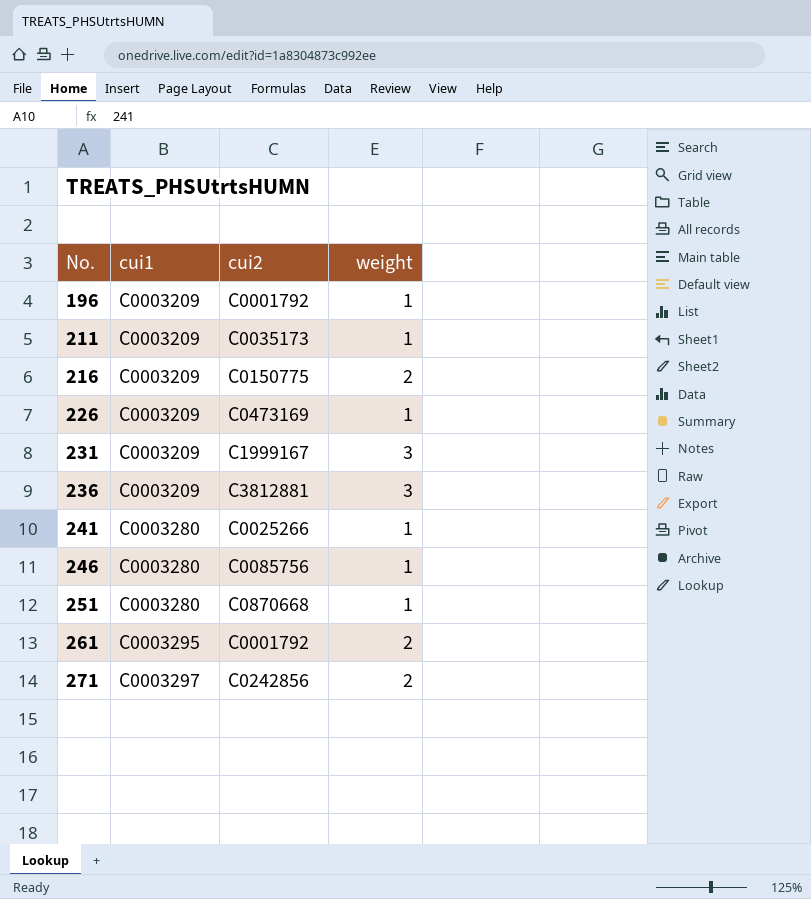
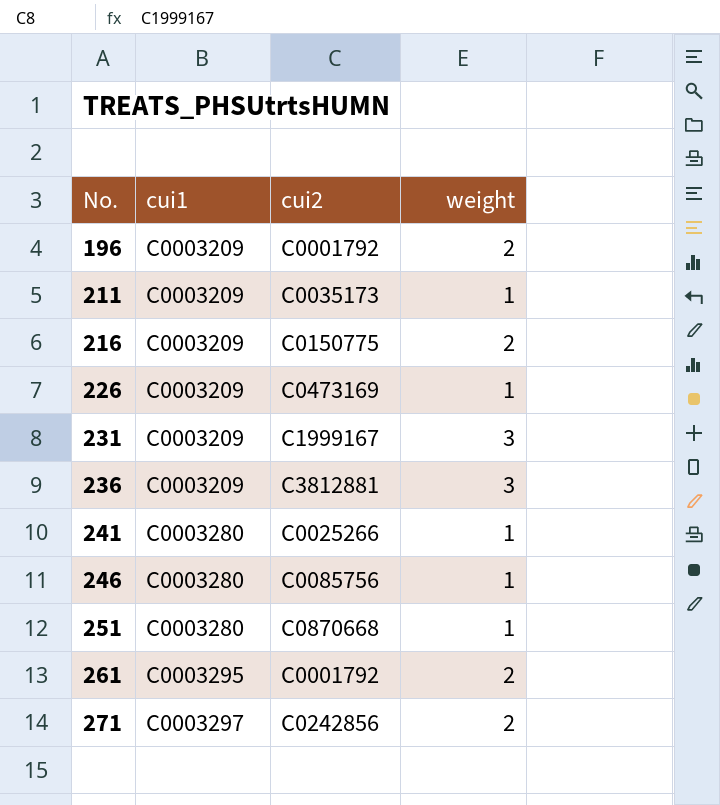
196 | weight: 1 -> 2

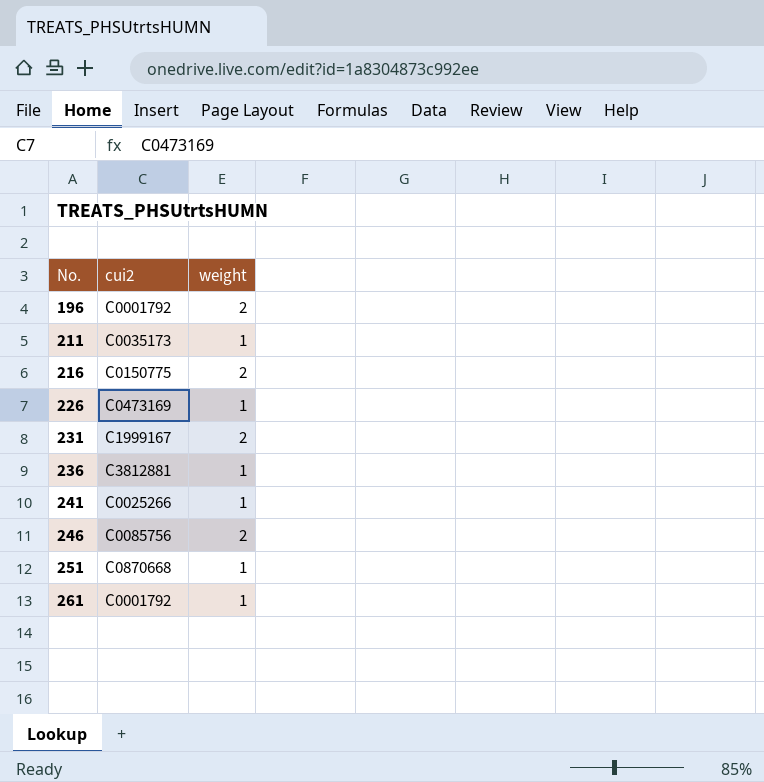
column cui1 | position: 2 -> none
row 271: C0003297 | C0242856 | 2 -> none
231 | weight: 3 -> 2
236 | weight: 3 -> 1
246 | weight: 1 -> 2
261 | weight: 2 -> 1

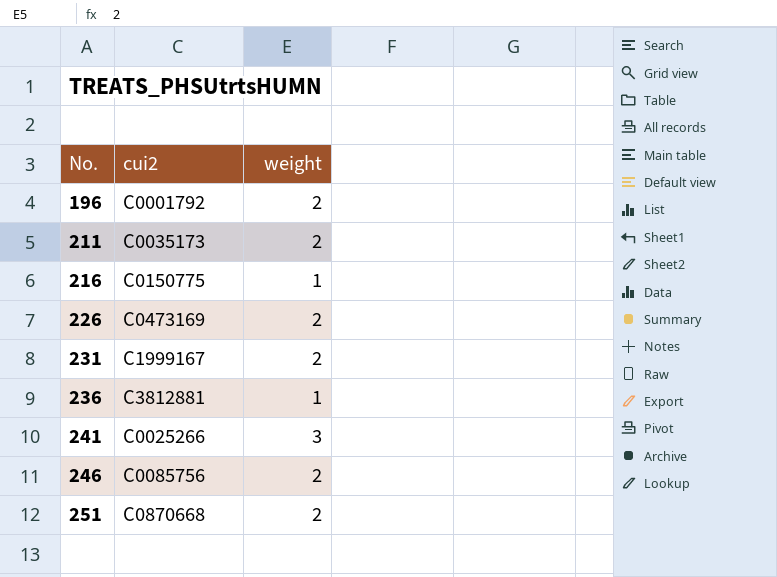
row 261: C0001792 | 1 -> none
211 | weight: 1 -> 2
216 | weight: 2 -> 1
226 | weight: 1 -> 2
241 | weight: 1 -> 3
251 | weight: 1 -> 2

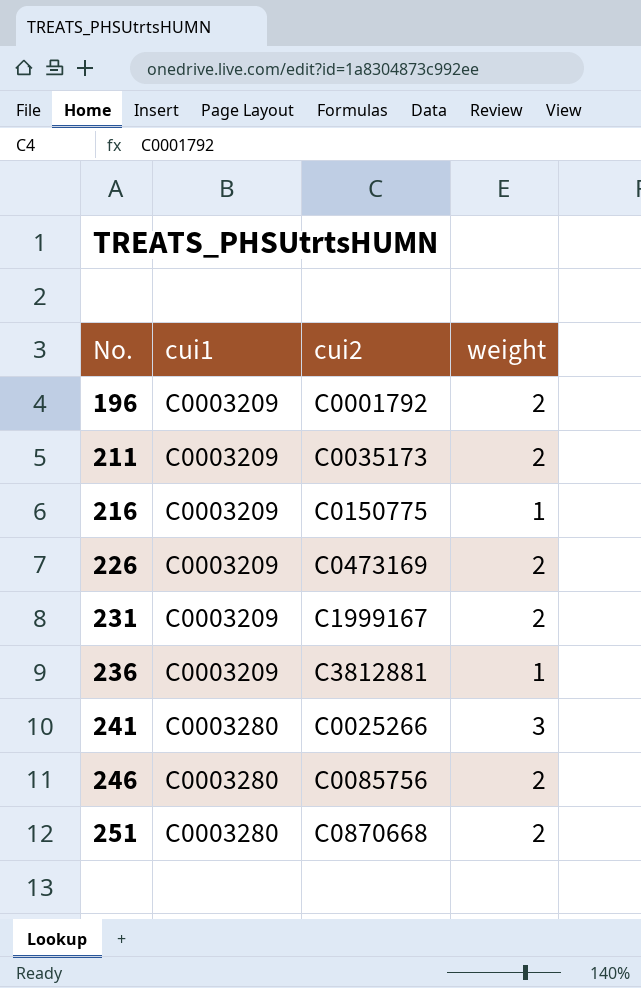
column cui1 | position: none -> 2

